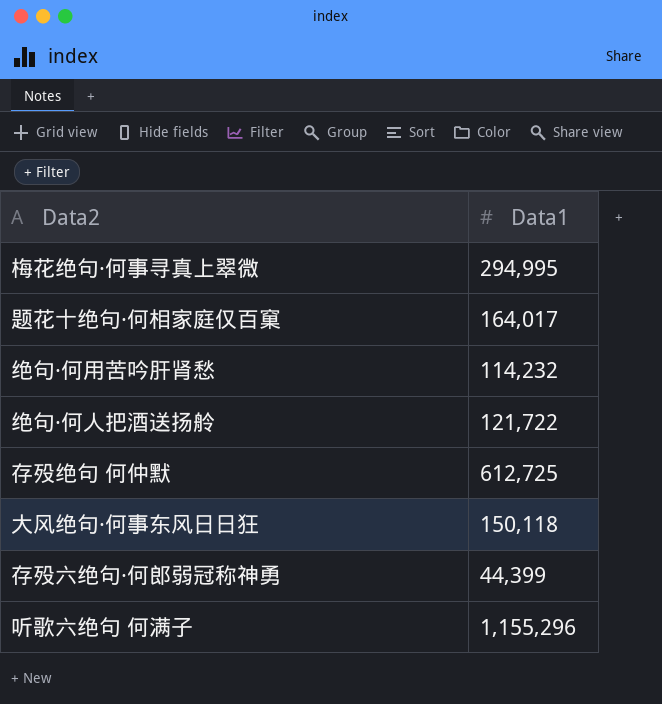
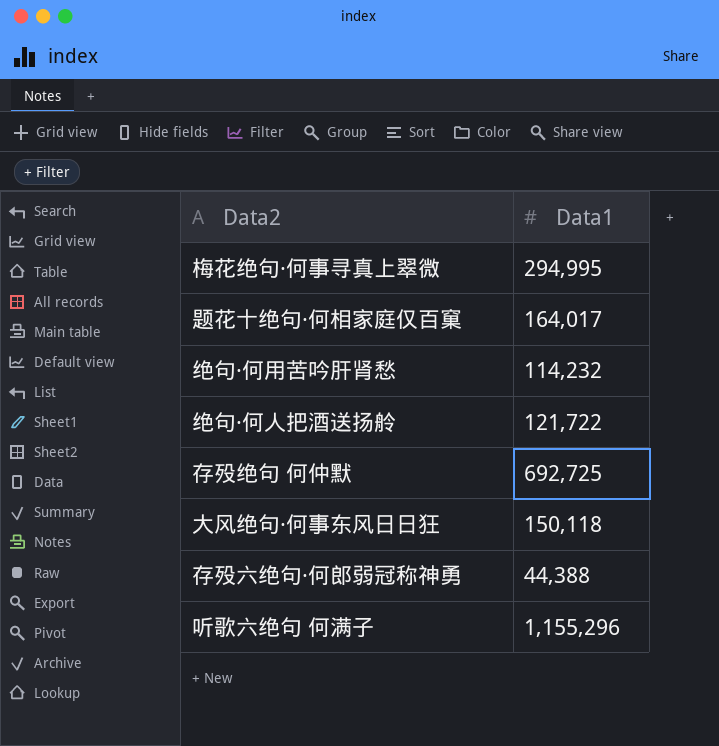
存殁绝句 何仲默 | Data1: 612,725 -> 692,725
存殁六绝句·何郎弱冠称神勇 | Data1: 44,399 -> 44,388

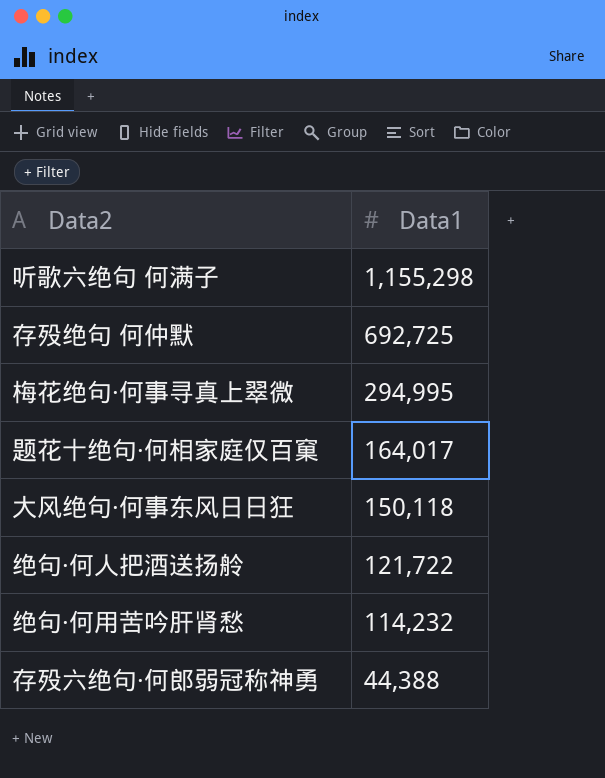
row order: none -> Data1 descending
听歌六绝句 何满子 | Data1: 1,155,296 -> 1,155,298

